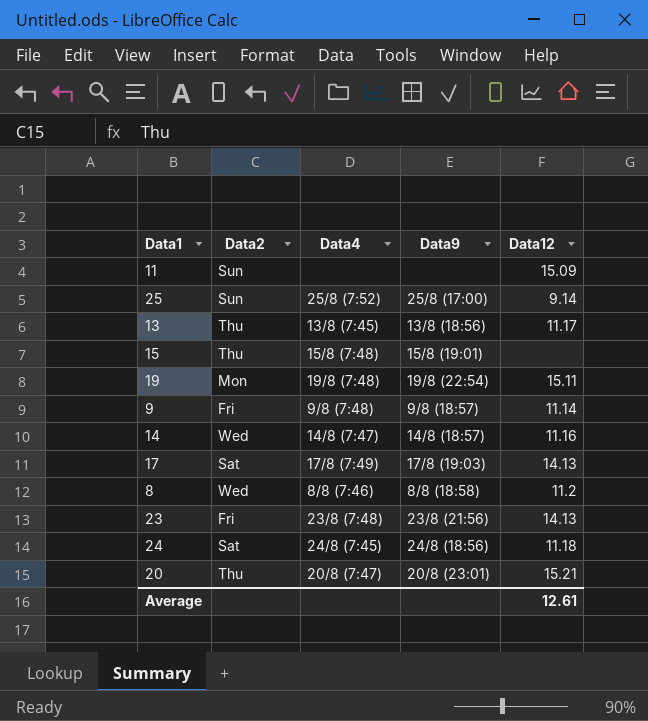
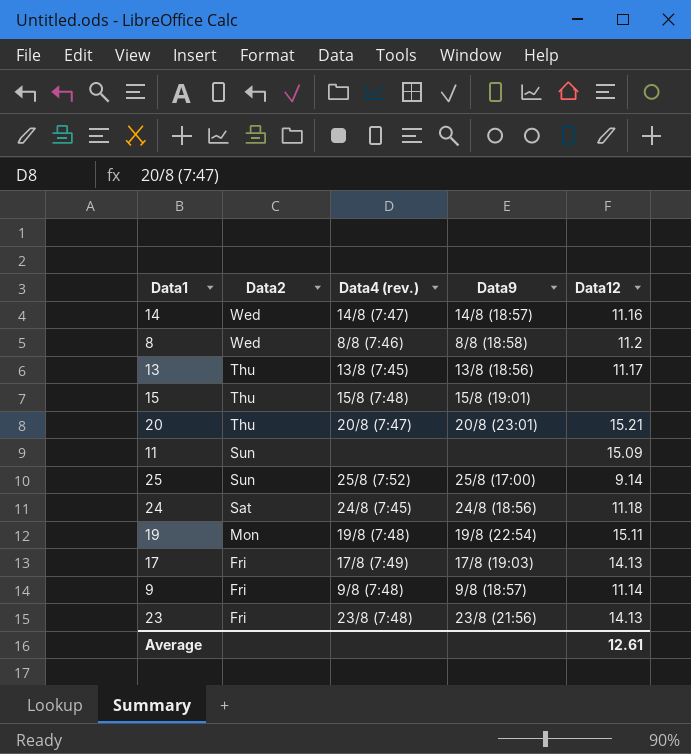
row order: none -> Data2 descending
column name: Data4 -> Data4 (rev.)
17 | Data2: Sat -> Fri

